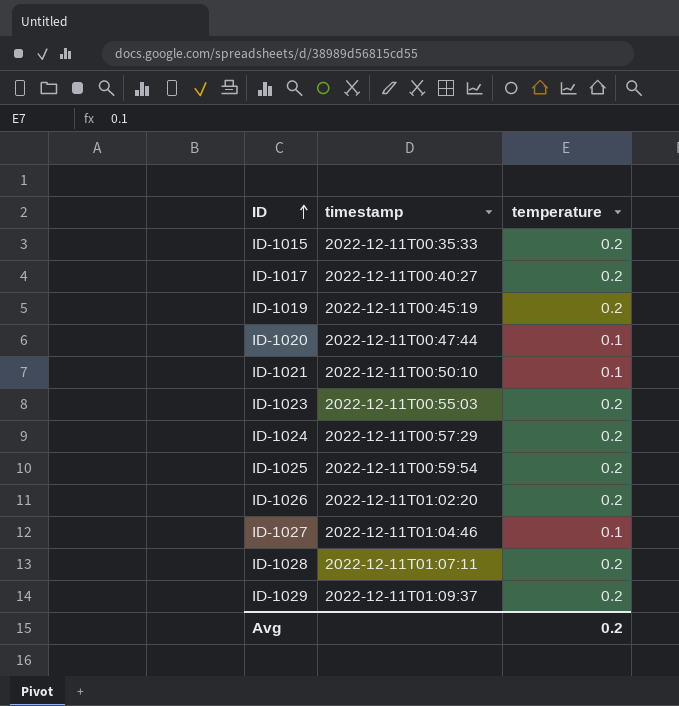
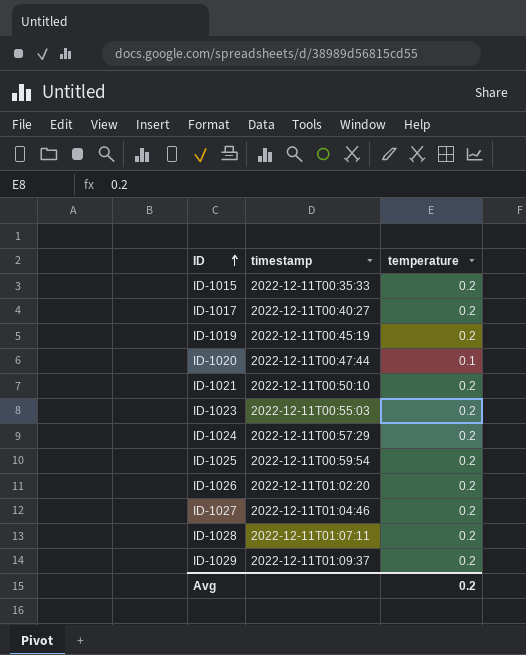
ID-1021 | temperature: 0.1 -> 0.2
ID-1027 | temperature: 0.1 -> 0.2

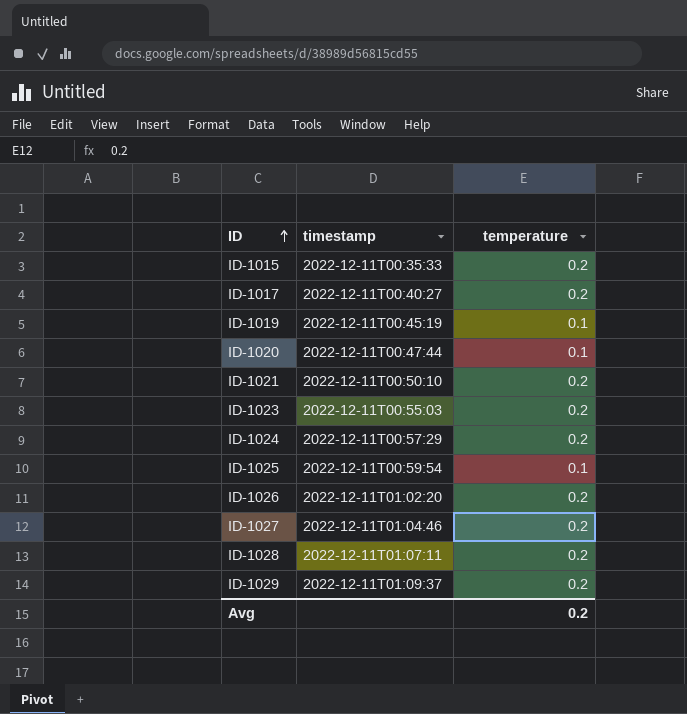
ID-1019 | temperature: 0.2 -> 0.1
ID-1025 | temperature: 0.2 -> 0.1

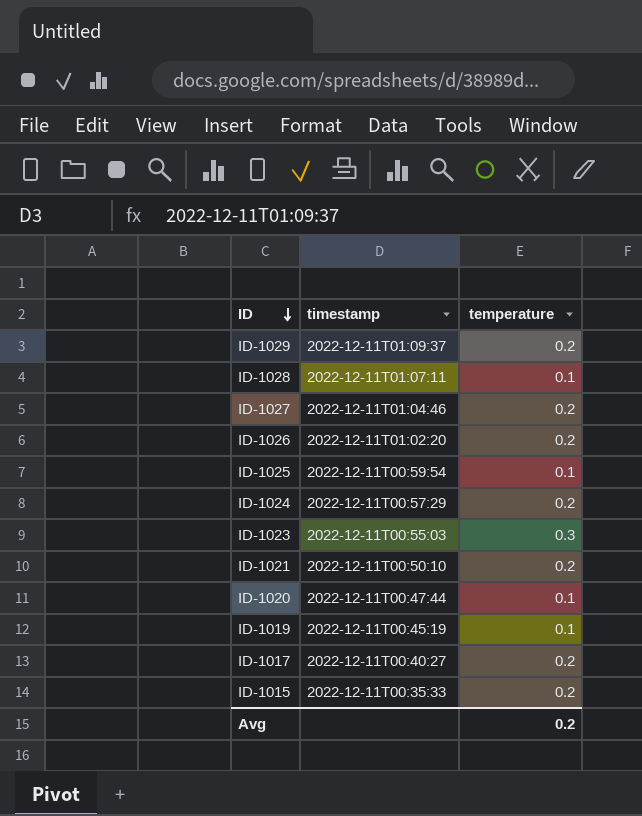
row order: ID ascending -> ID descending
ID-1028 | temperature: 0.2 -> 0.1
ID-1023 | temperature: 0.2 -> 0.3

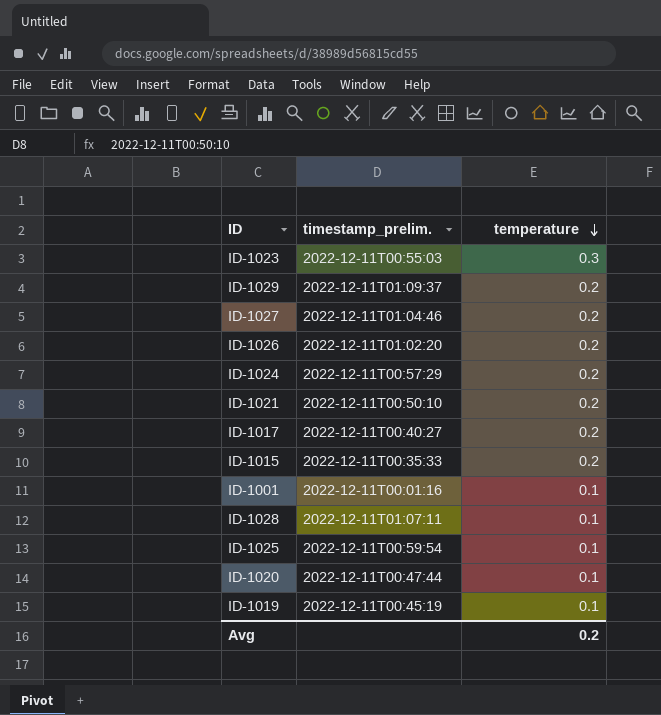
row order: ID descending -> temperature descending
column name: timestamp -> timestamp_prelim.
row ID-1001: none -> 2022-12-11T00:01:16 | 0.1

